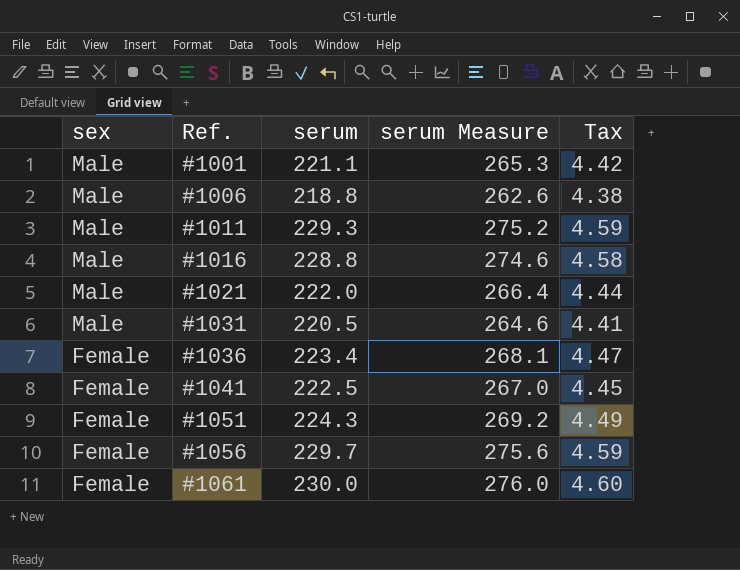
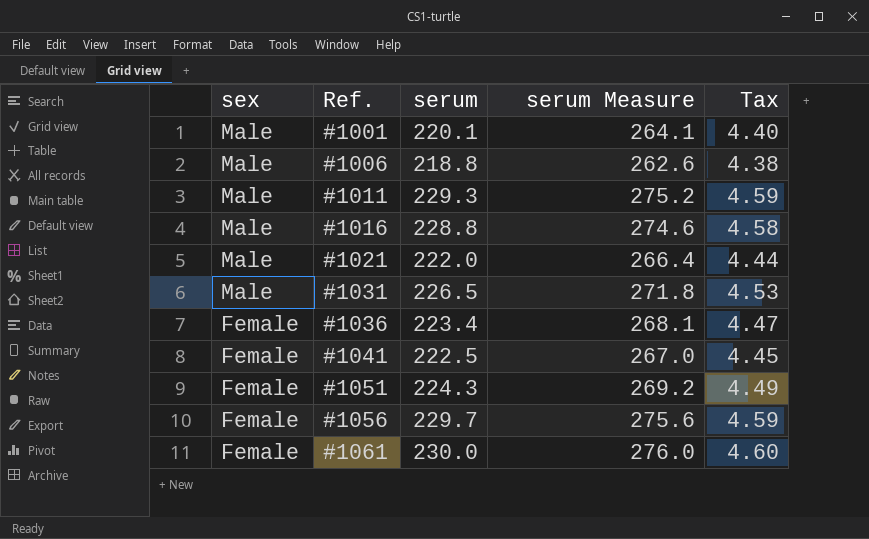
#1001 | serum: 221.1 -> 220.1
#1001 | serum Measure: 265.3 -> 264.1
#1001 | Tax: 4.42 -> 4.40
#1031 | serum: 220.5 -> 226.5
#1031 | serum Measure: 264.6 -> 271.8
#1031 | Tax: 4.41 -> 4.53

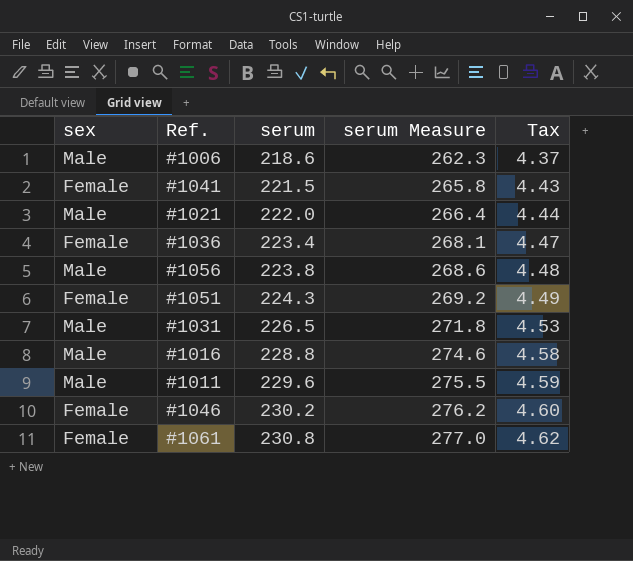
row order: sex descending -> serum ascending
row #1001: Male | 220.1 | 264.1 | 4.40 -> none
#1006 | serum: 218.8 -> 218.6
#1006 | serum Measure: 262.6 -> 262.3
#1006 | Tax: 4.38 -> 4.37
#1041 | serum: 222.5 -> 221.5
#1041 | serum Measure: 267.0 -> 265.8
#1041 | Tax: 4.45 -> 4.43
#1056 | sex: Female -> Male
#1056 | serum: 229.7 -> 223.8
#1056 | serum Measure: 275.6 -> 268.6
#1056 | Tax: 4.59 -> 4.48
#1011 | serum: 229.3 -> 229.6
#1011 | serum Measure: 275.2 -> 275.5
row #1046: none -> Female | 230.2 | 276.2 | 4.60
#1061 | serum: 230.0 -> 230.8
#1061 | serum Measure: 276.0 -> 277.0
#1061 | Tax: 4.60 -> 4.62

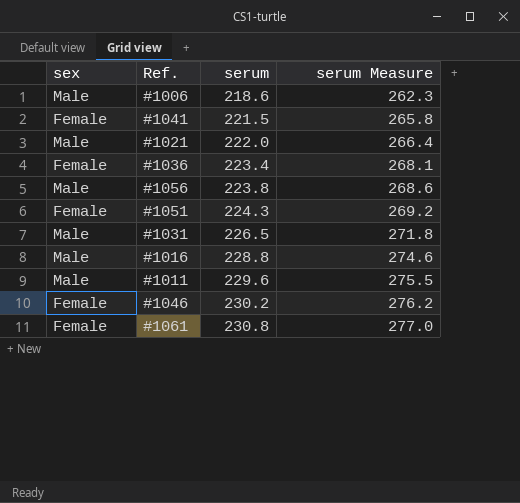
column Tax | formula: [serum] * 0.02 -> none

